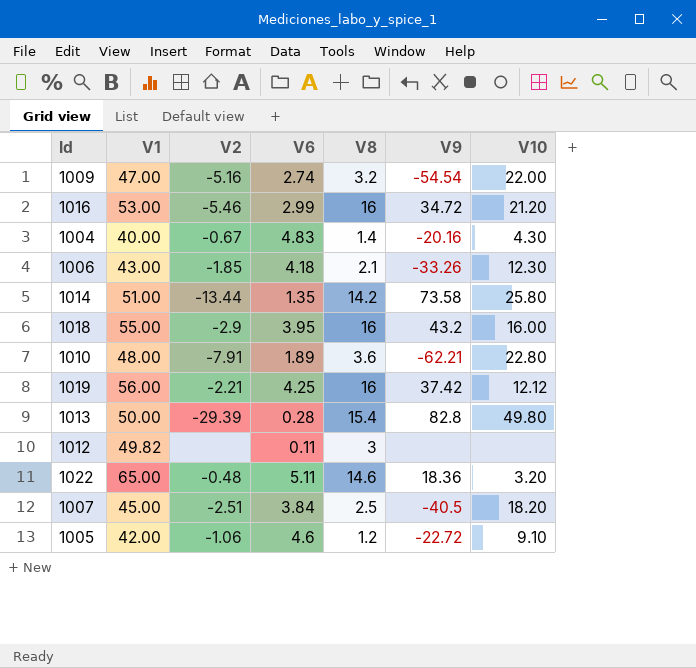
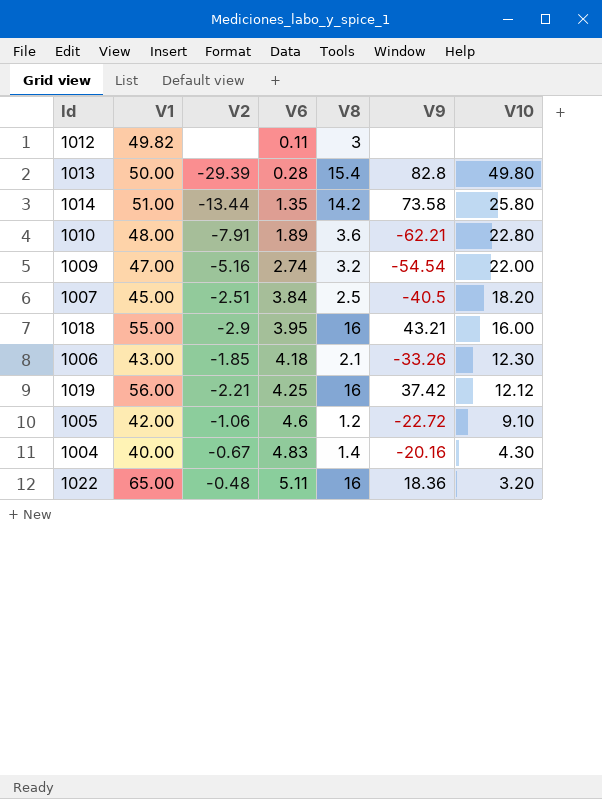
row order: none -> V6 ascending
row 1016: 53.00 | -5.46 | 2.99 | 16 | 34.72 | 21.20 -> none
1018 | V9: 43.2 -> 43.21
1022 | V8: 14.6 -> 16

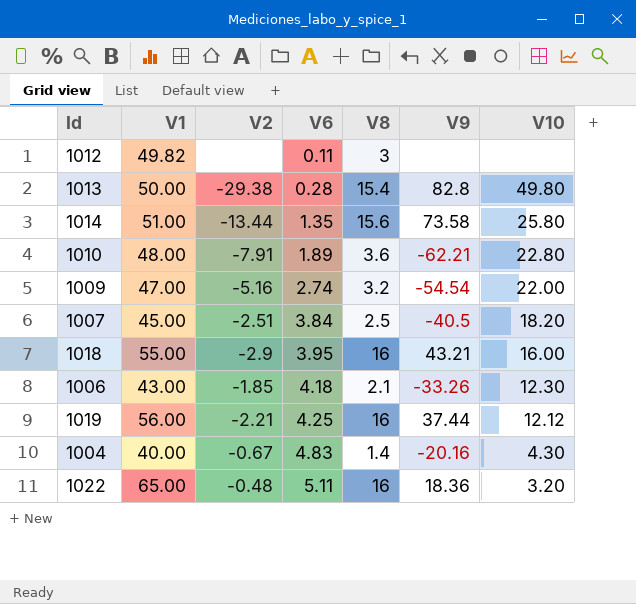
row 1005: 42.00 | -1.06 | 4.6 | 1.2 | -22.72 | 9.10 -> none
1013 | V2: -29.39 -> -29.38
1014 | V8: 14.2 -> 15.6
1019 | V9: 37.42 -> 37.44

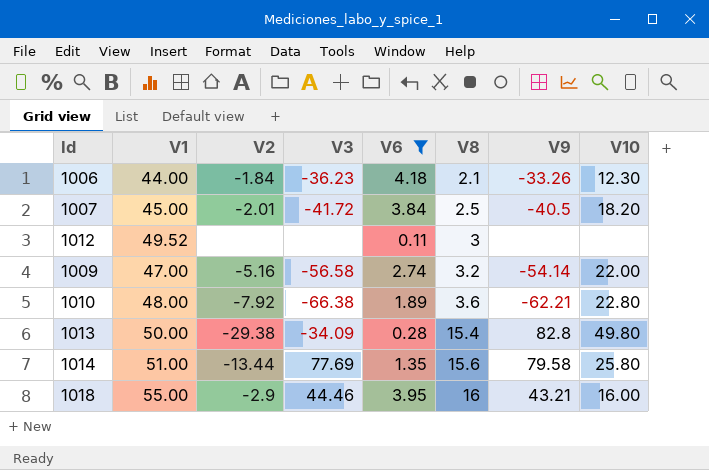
filter: none -> V6 <= 4.18
row order: V6 ascending -> V8 ascending
column V3 | position: none -> 4
1006 | V1: 43.00 -> 44.00
1006 | V2: -1.85 -> -1.84
1007 | V2: -2.51 -> -2.01
1012 | V1: 49.82 -> 49.52
1009 | V9: -54.54 -> -54.14
1010 | V2: -7.91 -> -7.92
1014 | V9: 73.58 -> 79.58

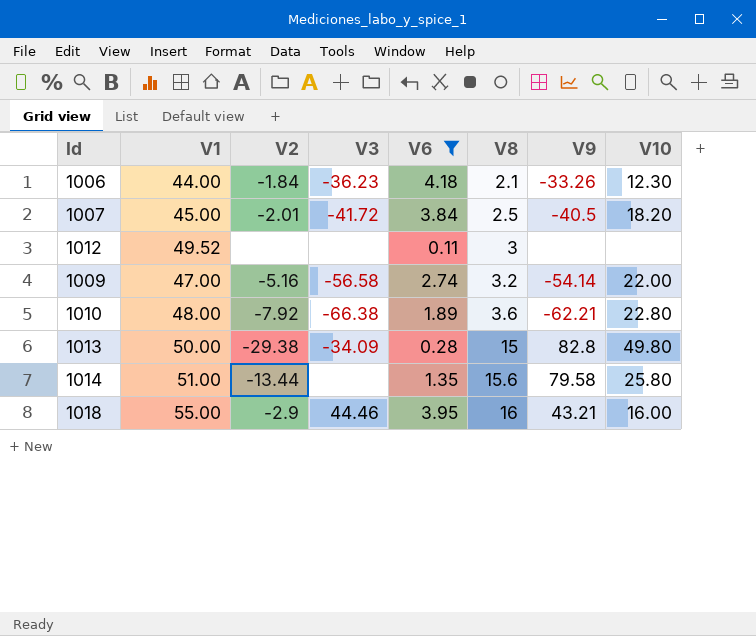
1013 | V8: 15.4 -> 15
1014 | V3: 77.69 -> none

